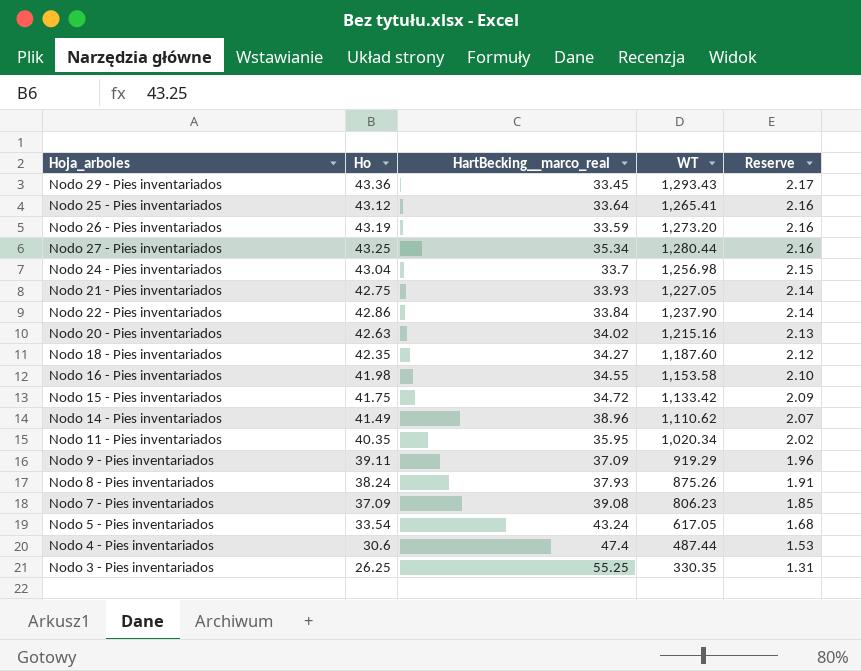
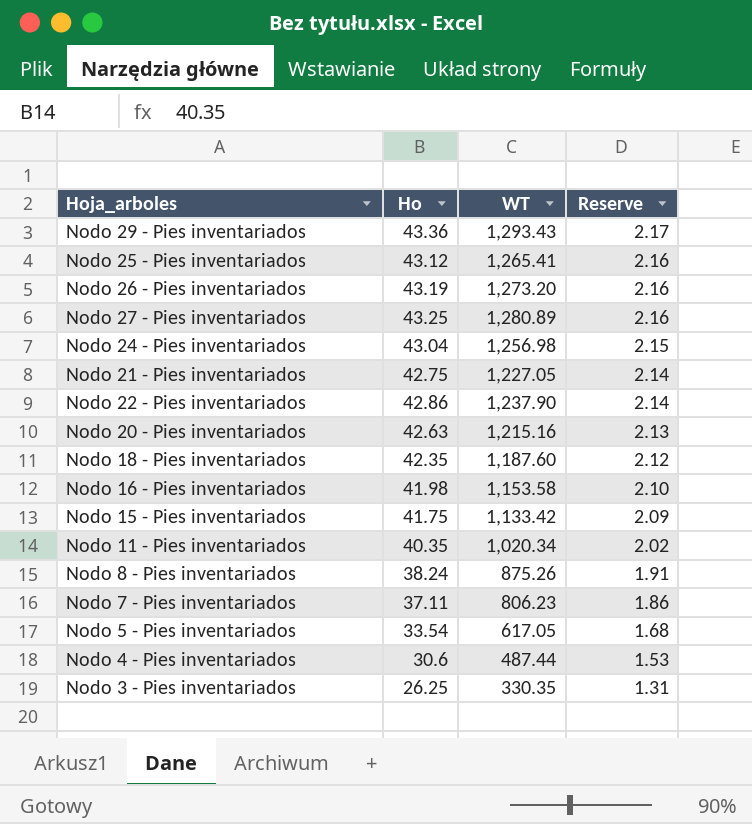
column HartBecking__marco_real | position: 3 -> none
row Nodo 14 - Pies inventariados: 41.49 | 38.96 | 1,110.62 | 2.07 -> none
row Nodo 9 - Pies inventariados: 39.11 | 37.09 | 919.29 | 1.96 -> none
Nodo 27 - Pies inventariados | WT: 1,280.44 -> 1,280.89
Nodo 7 - Pies inventariados | Ho: 37.09 -> 37.11
Nodo 7 - Pies inventariados | Reserve: 1.85 -> 1.86

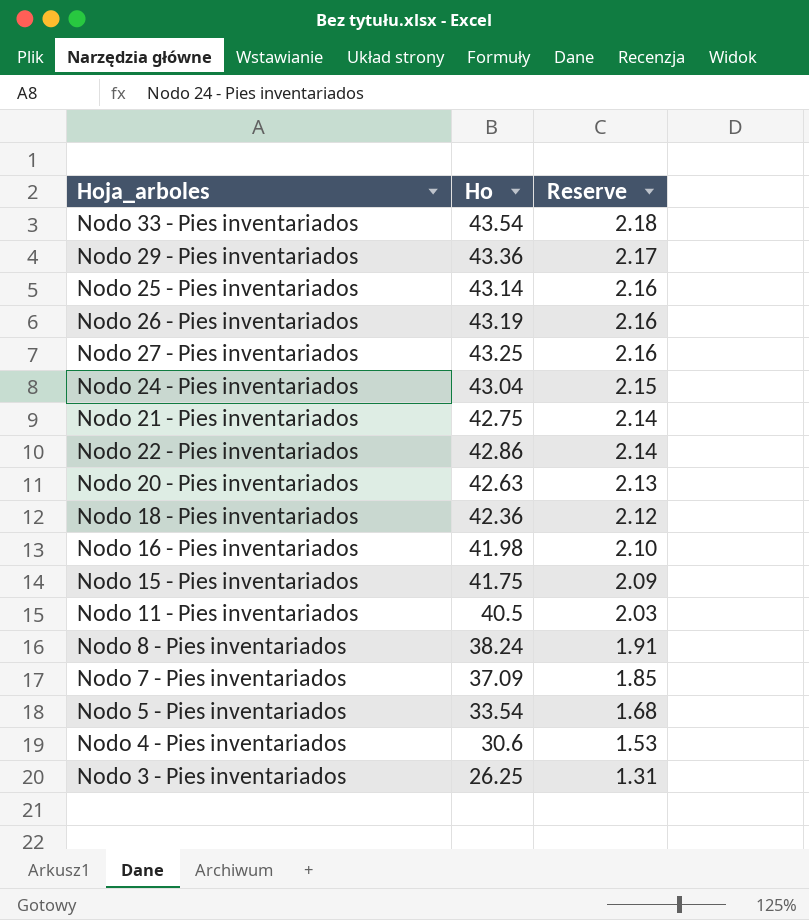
column WT | position: 3 -> none
row Nodo 33 - Pies inventariados: none -> 43.54 | 2.18
Nodo 25 - Pies inventariados | Ho: 43.12 -> 43.14
Nodo 18 - Pies inventariados | Ho: 42.35 -> 42.36
Nodo 11 - Pies inventariados | Ho: 40.35 -> 40.5
Nodo 11 - Pies inventariados | Reserve: 2.02 -> 2.03
Nodo 7 - Pies inventariados | Ho: 37.11 -> 37.09
Nodo 7 - Pies inventariados | Reserve: 1.86 -> 1.85

